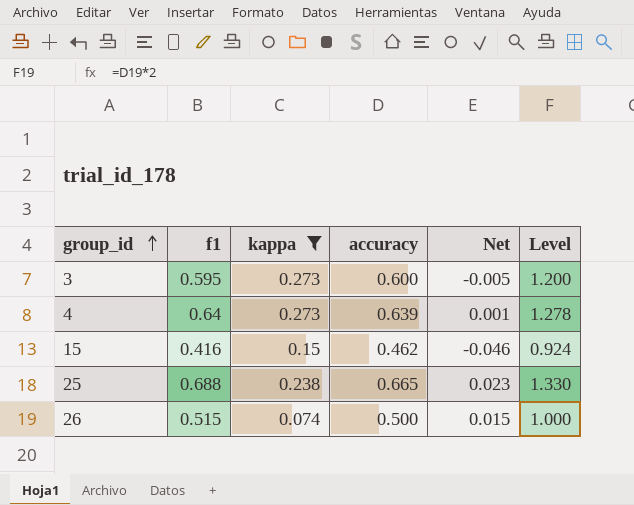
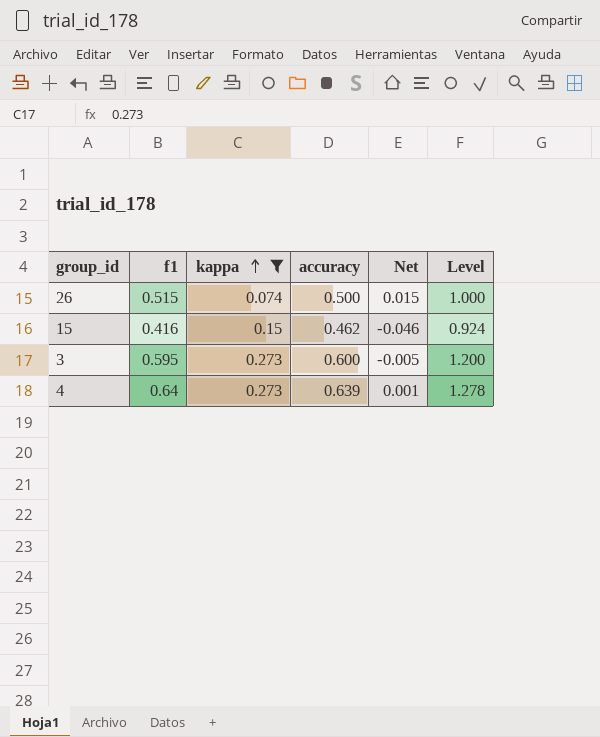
row order: group_id ascending -> kappa ascending
row 25: 0.688 | 0.238 | 0.665 | 0.023 | 1.330 -> none

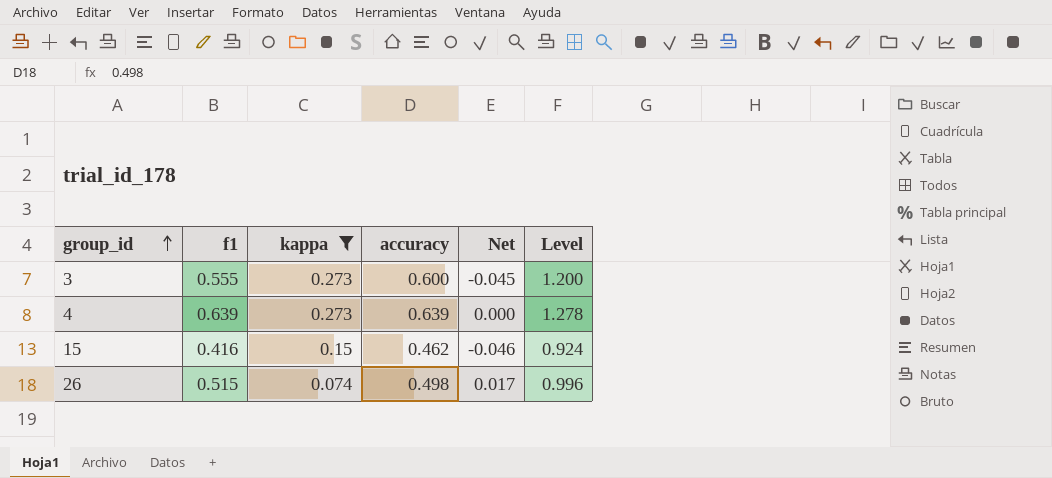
row order: kappa ascending -> group_id ascending
3 | f1: 0.595 -> 0.555
3 | Net: -0.005 -> -0.045
4 | f1: 0.64 -> 0.639
4 | Net: 0.001 -> 0.000
26 | accuracy: 0.500 -> 0.498
26 | Net: 0.015 -> 0.017
26 | Level: 1.000 -> 0.996

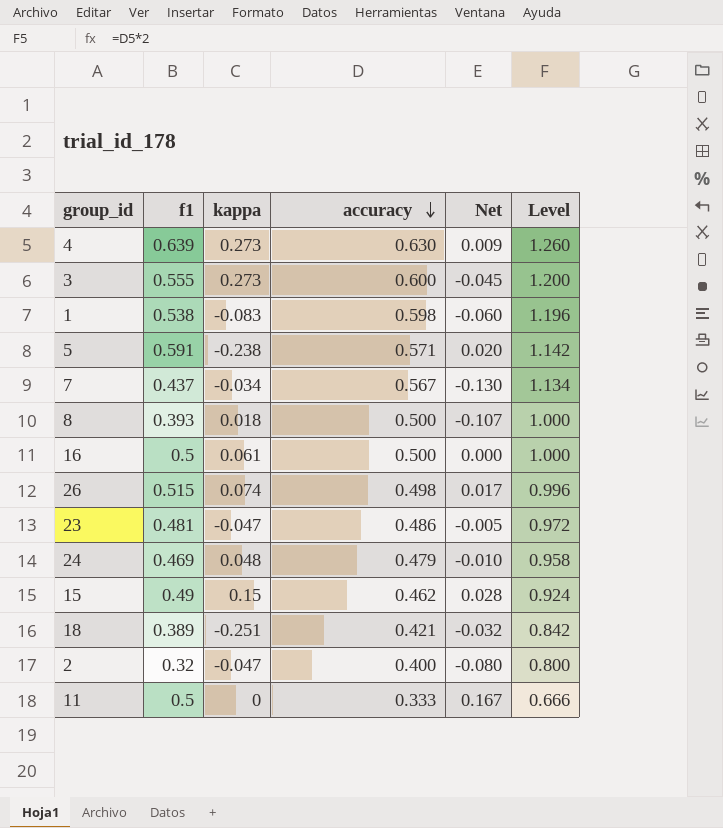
filter: kappa >= 0.074 -> none
row order: group_id ascending -> accuracy descending
4 | accuracy: 0.639 -> 0.630
4 | Net: 0.000 -> 0.009
4 | Level: 1.278 -> 1.260
15 | f1: 0.416 -> 0.49
15 | Net: -0.046 -> 0.028

